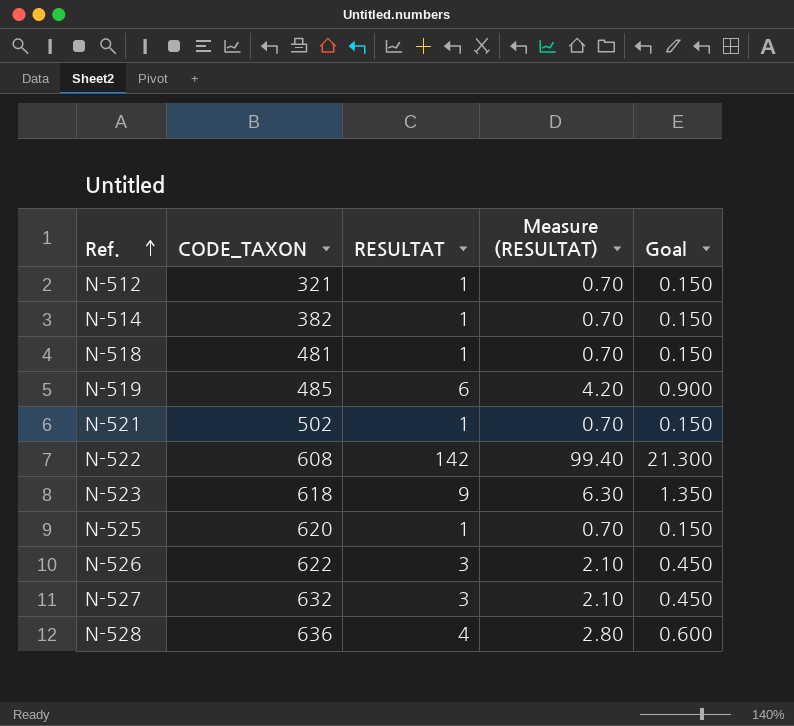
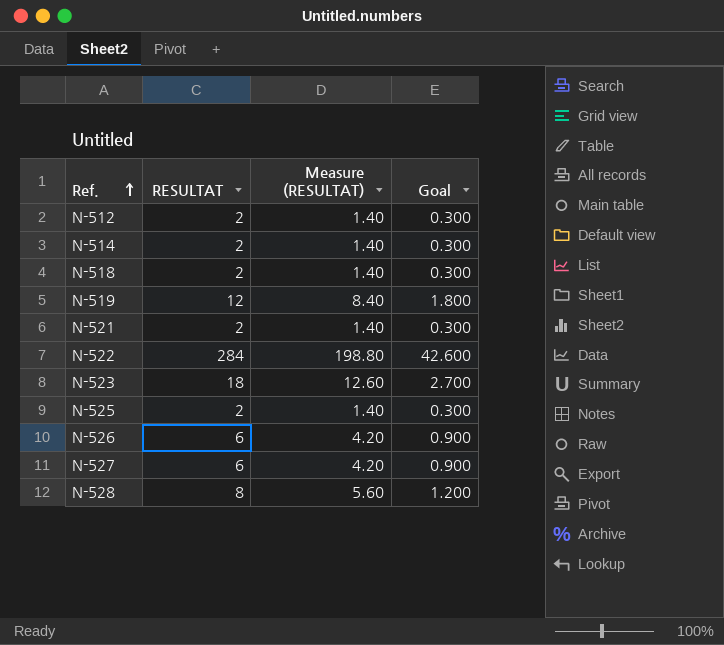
column CODE_TAXON | position: 2 -> none
N-512 | RESULTAT: 1 -> 2
N-512 | Measure (RESULTAT): 0.70 -> 1.40
N-512 | Goal: 0.150 -> 0.300
N-514 | RESULTAT: 1 -> 2
N-514 | Measure (RESULTAT): 0.70 -> 1.40
N-514 | Goal: 0.150 -> 0.300
N-518 | RESULTAT: 1 -> 2
N-518 | Measure (RESULTAT): 0.70 -> 1.40
N-518 | Goal: 0.150 -> 0.300
N-519 | RESULTAT: 6 -> 12
N-519 | Measure (RESULTAT): 4.20 -> 8.40
N-519 | Goal: 0.900 -> 1.800
N-521 | RESULTAT: 1 -> 2
N-521 | Measure (RESULTAT): 0.70 -> 1.40
N-521 | Goal: 0.150 -> 0.300
N-522 | RESULTAT: 142 -> 284
N-522 | Measure (RESULTAT): 99.40 -> 198.80
N-522 | Goal: 21.300 -> 42.600
N-523 | RESULTAT: 9 -> 18
N-523 | Measure (RESULTAT): 6.30 -> 12.60
N-523 | Goal: 1.350 -> 2.700
N-525 | RESULTAT: 1 -> 2
N-525 | Measure (RESULTAT): 0.70 -> 1.40
N-525 | Goal: 0.150 -> 0.300
N-526 | RESULTAT: 3 -> 6
N-526 | Measure (RESULTAT): 2.10 -> 4.20
N-526 | Goal: 0.450 -> 0.900
N-527 | RESULTAT: 3 -> 6
N-527 | Measure (RESULTAT): 2.10 -> 4.20
N-527 | Goal: 0.450 -> 0.900
N-528 | RESULTAT: 4 -> 8
N-528 | Measure (RESULTAT): 2.80 -> 5.60
N-528 | Goal: 0.600 -> 1.200

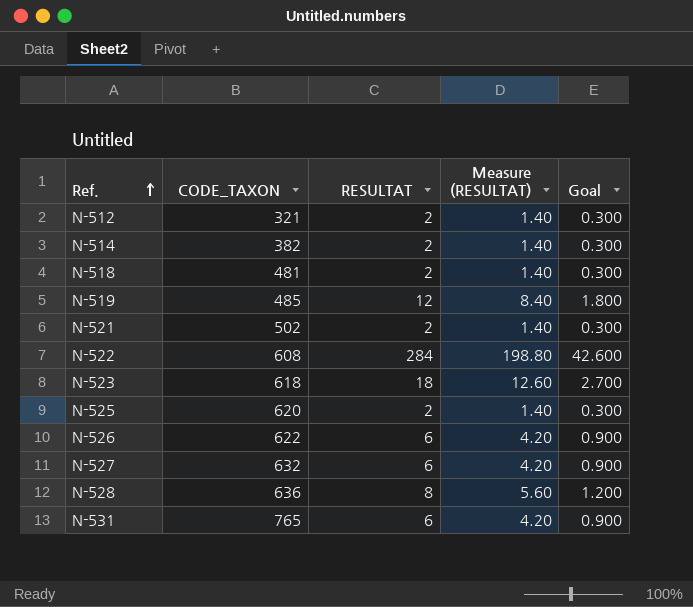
column CODE_TAXON | position: none -> 2
row N-531: none -> 765 | 6 | 4.20 | 0.900

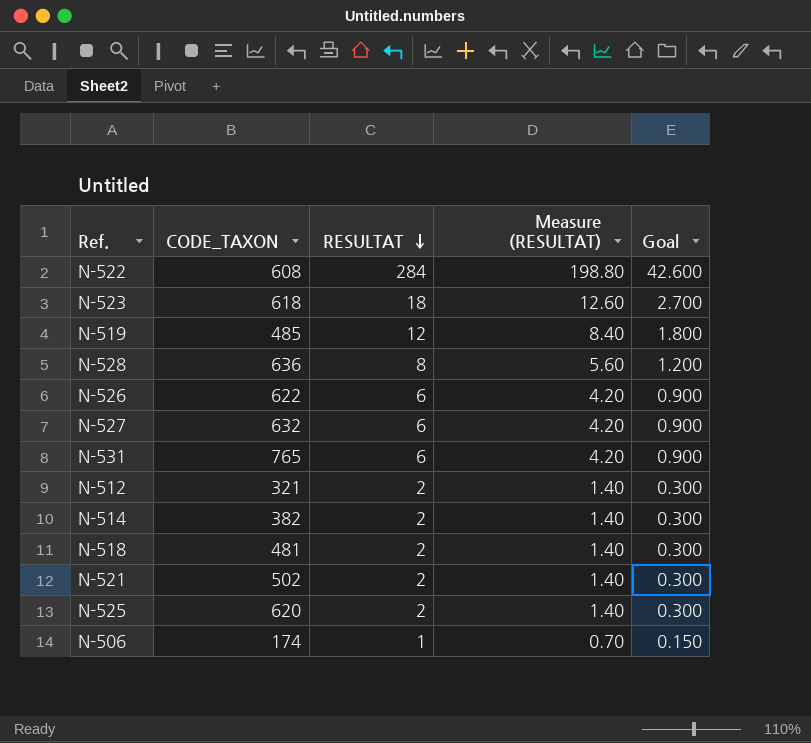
row order: Ref. ascending -> RESULTAT descending
row N-506: none -> 174 | 1 | 0.70 | 0.150

